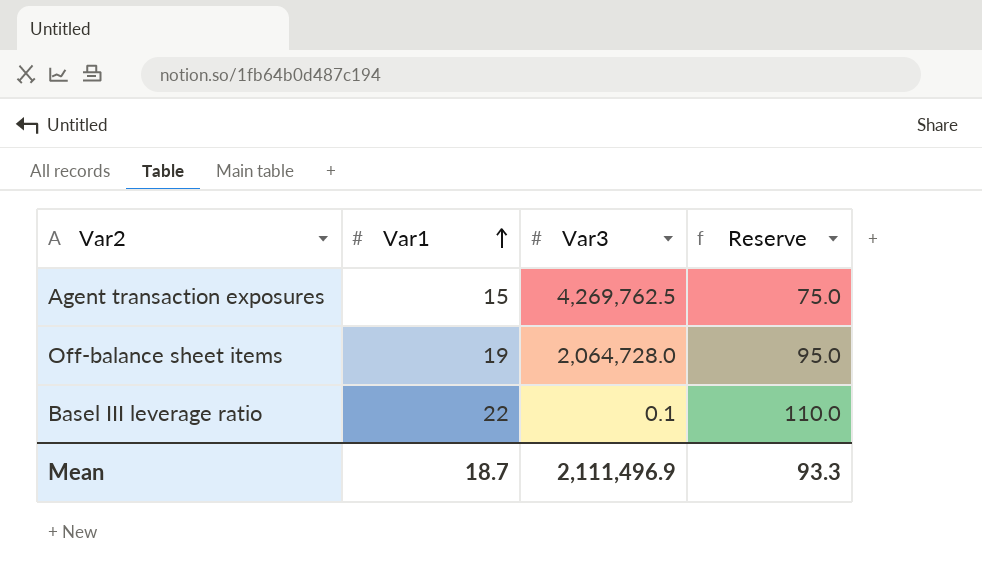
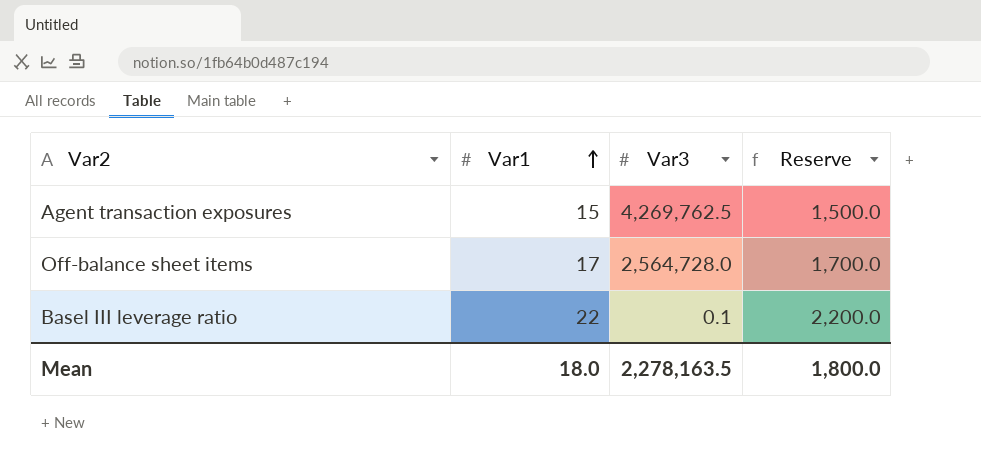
column Reserve | formula: [Var1] * 5 -> [Var1] * 100
Off-balance sheet items | Var1: 19 -> 17
Off-balance sheet items | Var3: 2,064,728.0 -> 2,564,728.0
Mean | Var1: 18.7 -> 18.0
Mean | Var3: 2,111,496.9 -> 2,278,163.5
Mean | Reserve: 93.3 -> 1,800.0

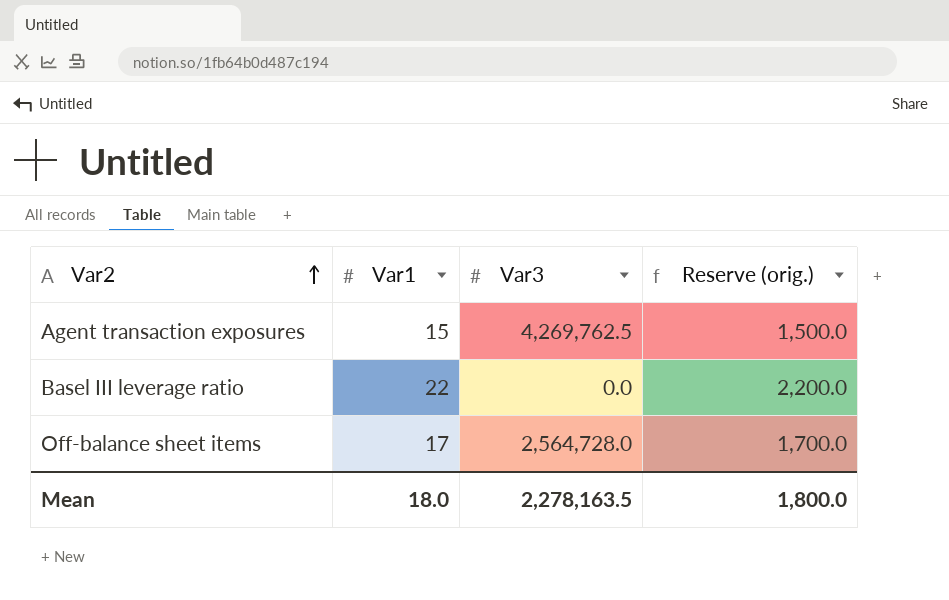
row order: Var1 ascending -> Var2 ascending
column name: Reserve -> Reserve (orig.)
Basel III leverage ratio | Var3: 0.1 -> 0.0

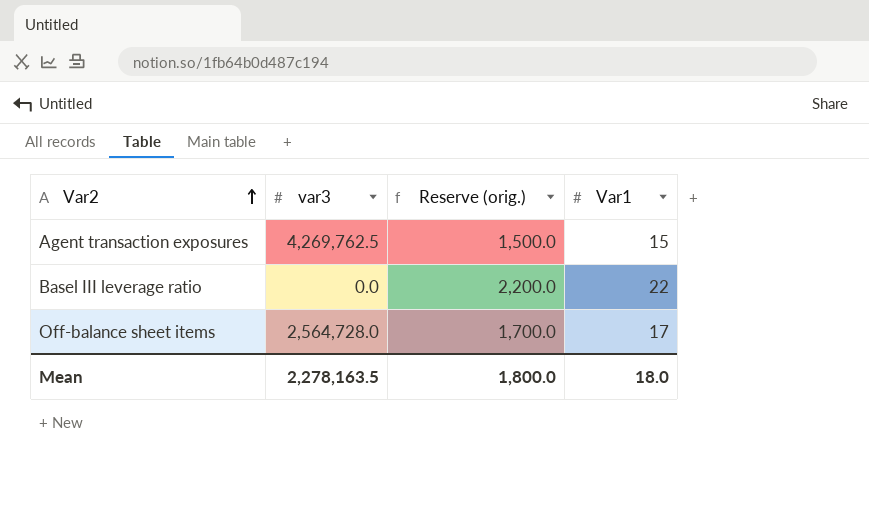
column name: Var3 -> var3
column Var1 | position: 2 -> 4

